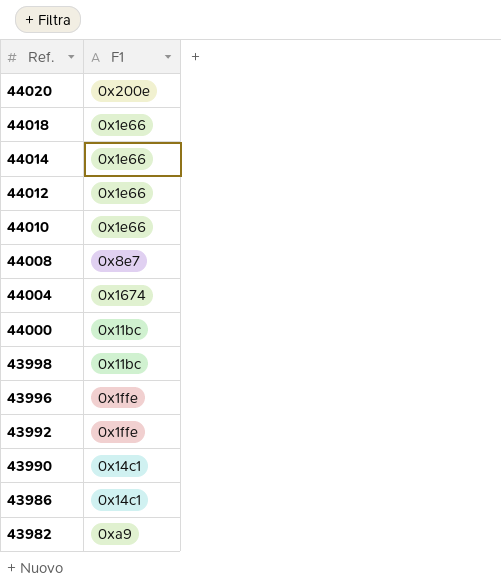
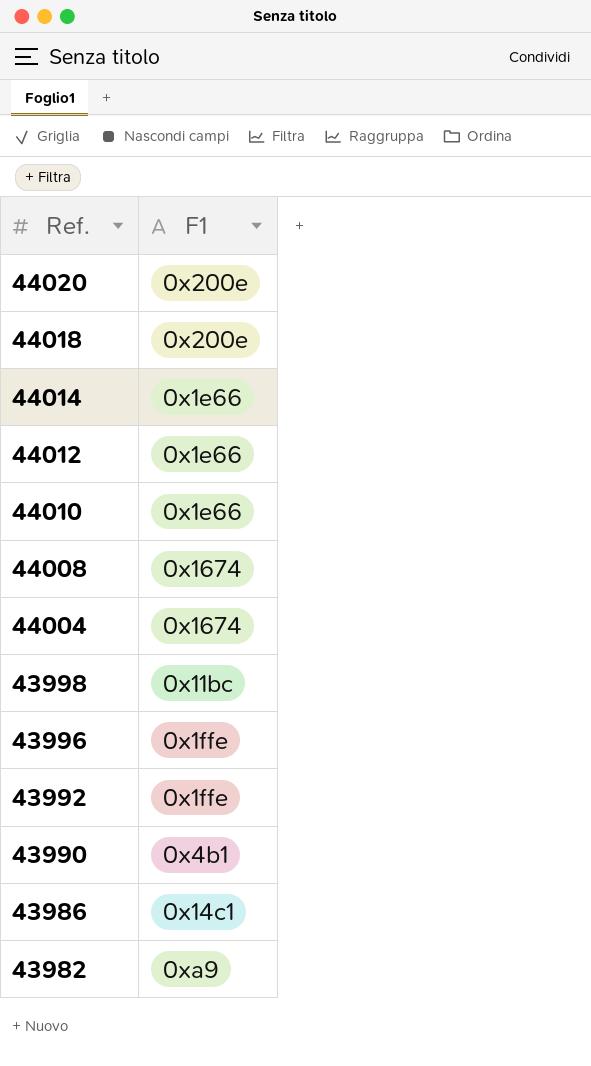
row 44000: 0x11bc -> none
44018 | F1: 0x1e66 -> 0x200e
44008 | F1: 0x8e7 -> 0x1674
43990 | F1: 0x14c1 -> 0x4b1

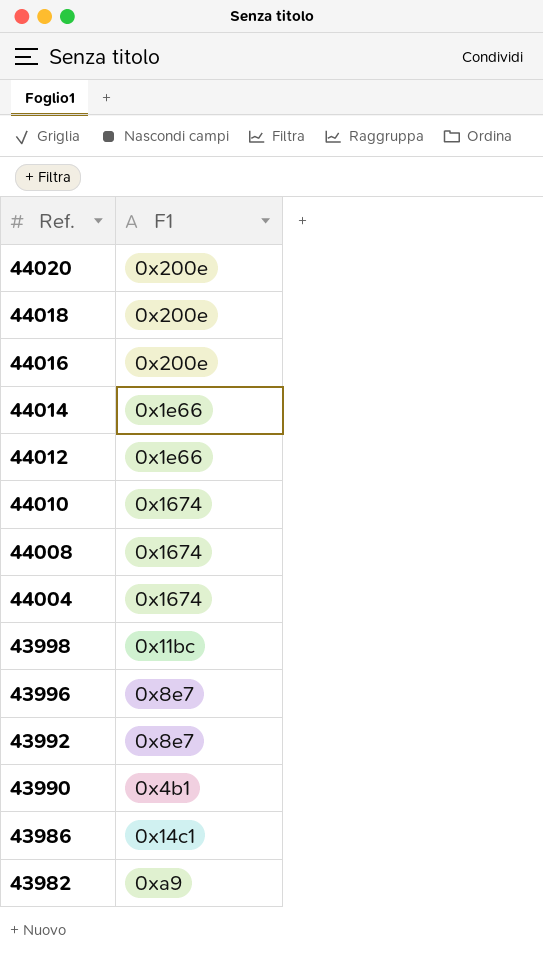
row 44016: none -> 0x200e
44010 | F1: 0x1e66 -> 0x1674
43996 | F1: 0x1ffe -> 0x8e7
43992 | F1: 0x1ffe -> 0x8e7

